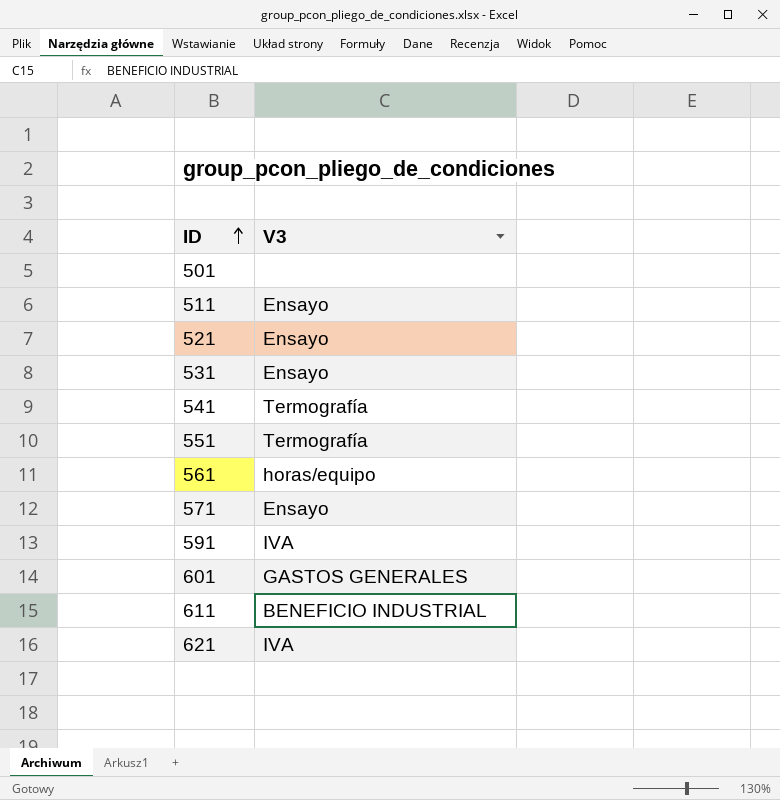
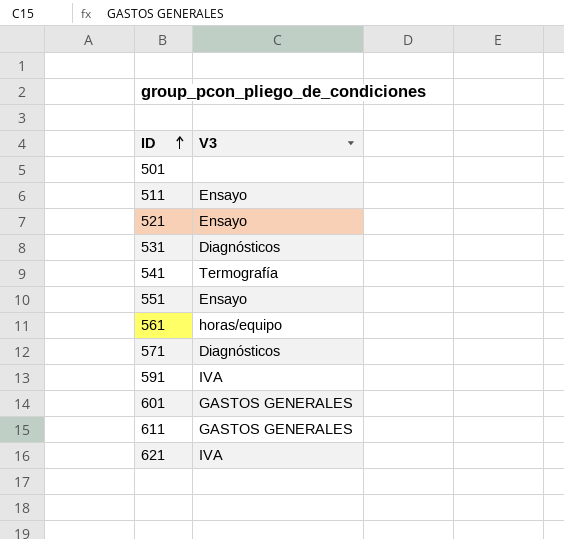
531 | V3: Ensayo -> Diagnósticos
551 | V3: Termografía -> Ensayo
571 | V3: Ensayo -> Diagnósticos
611 | V3: BENEFICIO INDUSTRIAL -> GASTOS GENERALES

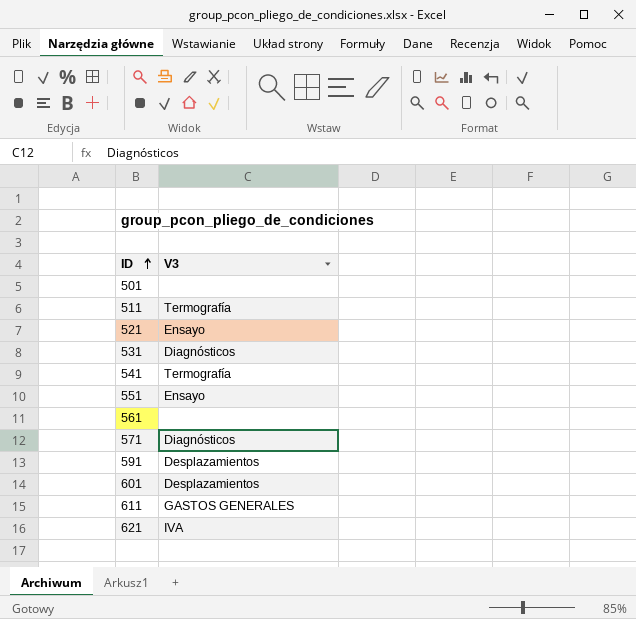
511 | V3: Ensayo -> Termografía
561 | V3: horas/equipo -> none
591 | V3: IVA -> Desplazamientos
601 | V3: GASTOS GENERALES -> Desplazamientos

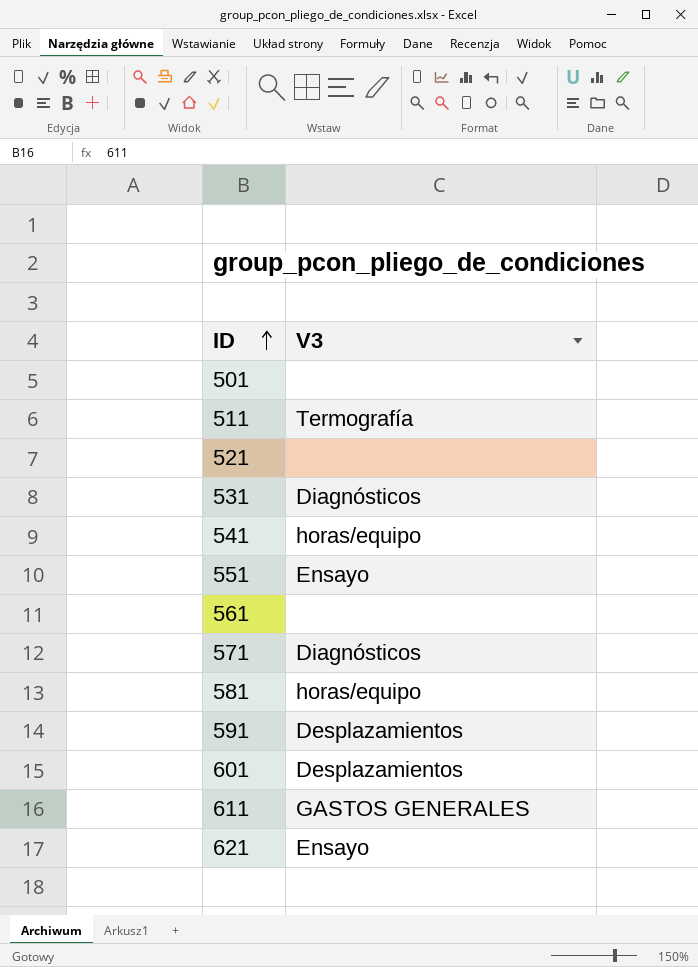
521 | V3: Ensayo -> none
541 | V3: Termografía -> horas/equipo
row 581: none -> horas/equipo
621 | V3: IVA -> Ensayo

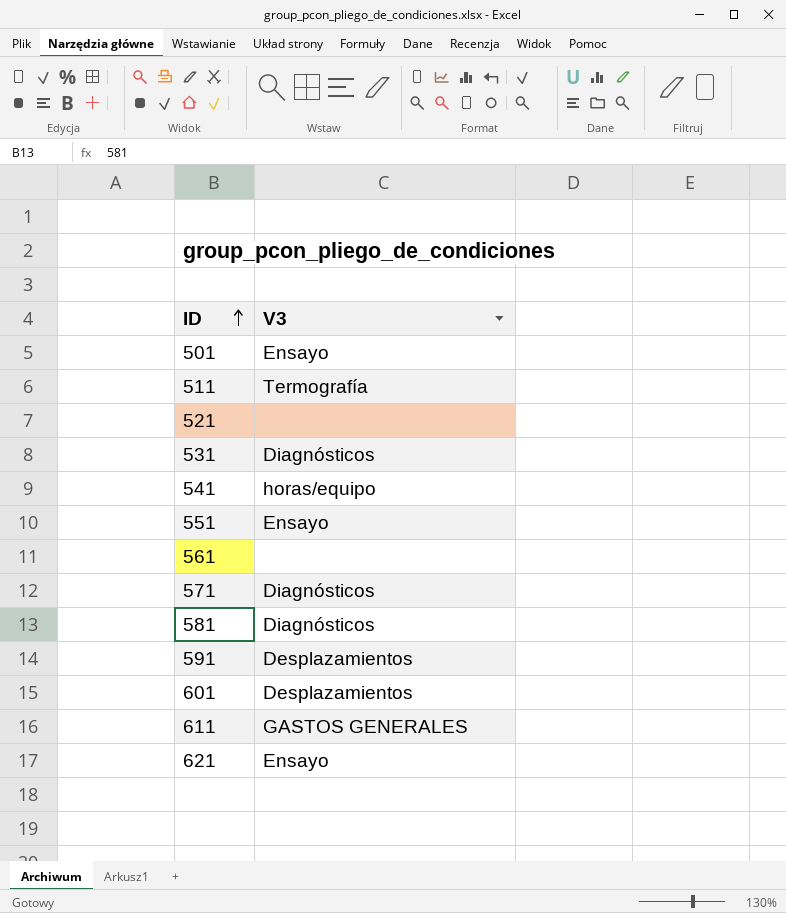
501 | V3: none -> Ensayo
581 | V3: horas/equipo -> Diagnósticos

